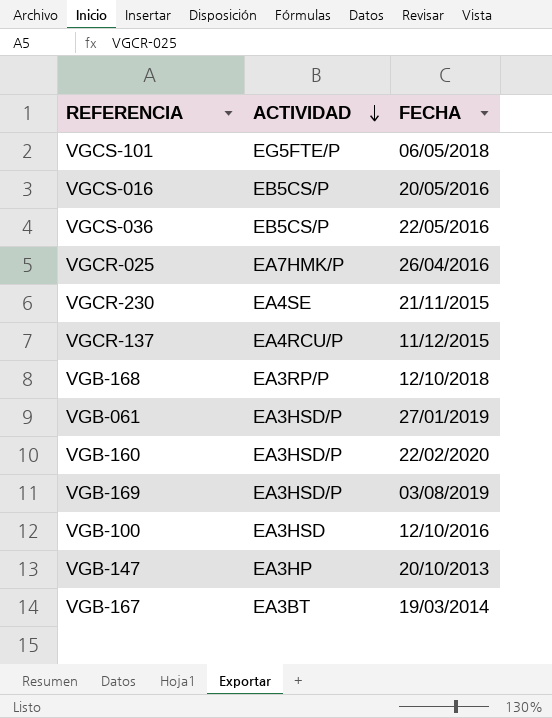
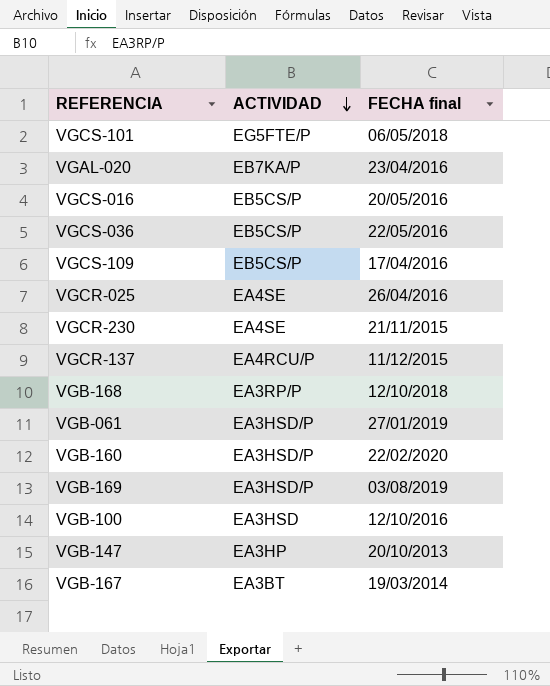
column name: FECHA -> FECHA final
row VGAL-020: none -> EB7KA/P | 23/04/2016
row VGCS-109: none -> EB5CS/P | 17/04/2016
VGCR-025 | ACTIVIDAD: EA7HMK/P -> EA4SE

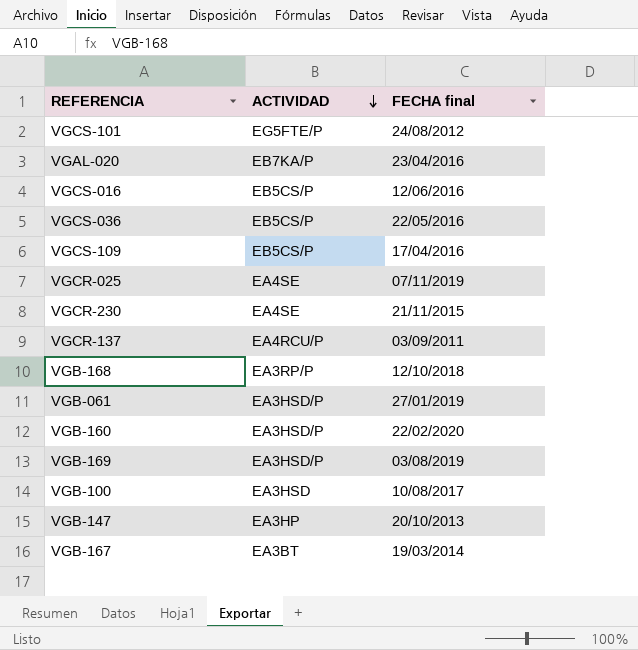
VGCS-101 | FECHA final: 06/05/2018 -> 24/08/2012
VGCS-016 | FECHA final: 20/05/2016 -> 12/06/2016
VGCR-025 | FECHA final: 26/04/2016 -> 07/11/2019
VGCR-137 | FECHA final: 11/12/2015 -> 03/09/2011
VGB-100 | FECHA final: 12/10/2016 -> 10/08/2017

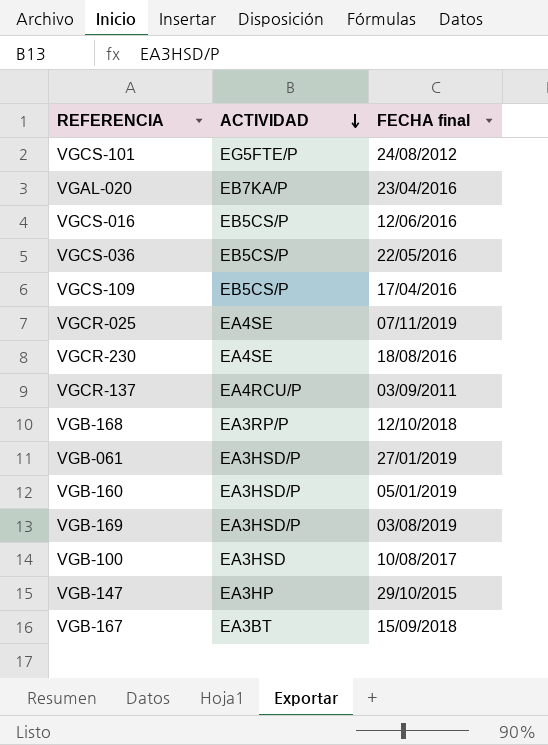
VGCR-230 | FECHA final: 21/11/2015 -> 18/08/2016
VGB-160 | FECHA final: 22/02/2020 -> 05/01/2019
VGB-147 | FECHA final: 20/10/2013 -> 29/10/2015
VGB-167 | FECHA final: 19/03/2014 -> 15/09/2018

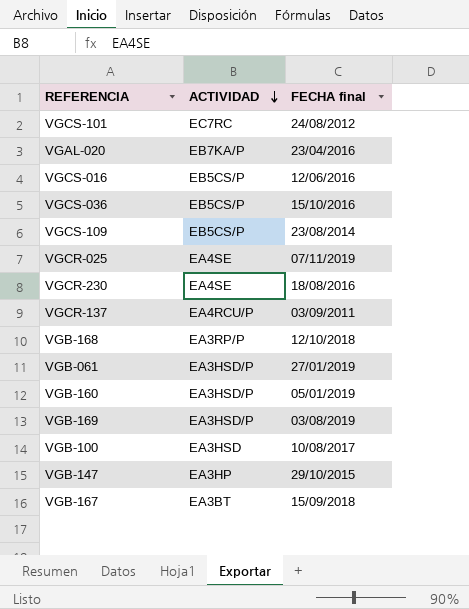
VGCS-101 | ACTIVIDAD: EG5FTE/P -> EC7RC
VGCS-036 | FECHA final: 22/05/2016 -> 15/10/2016
VGCS-109 | FECHA final: 17/04/2016 -> 23/08/2014

